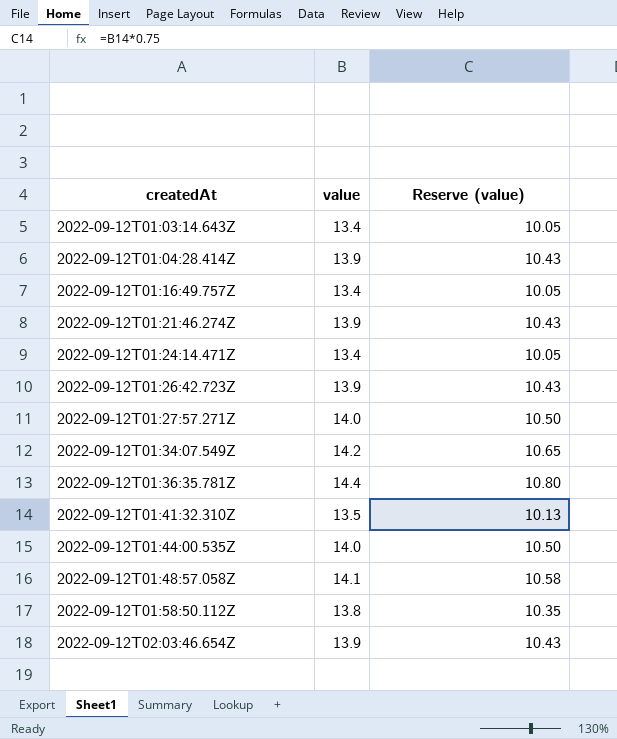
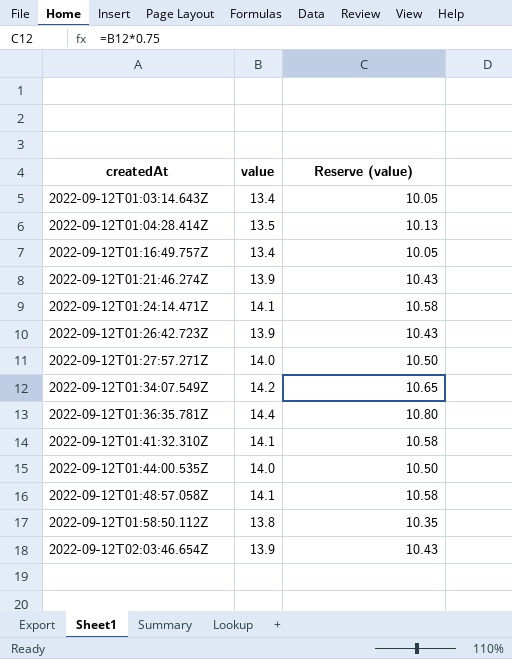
2022-09-12T01:04:28.414Z | value: 13.9 -> 13.5
2022-09-12T01:04:28.414Z | Reserve (value): 10.43 -> 10.13
2022-09-12T01:24:14.471Z | value: 13.4 -> 14.1
2022-09-12T01:24:14.471Z | Reserve (value): 10.05 -> 10.58
2022-09-12T01:41:32.310Z | value: 13.5 -> 14.1
2022-09-12T01:41:32.310Z | Reserve (value): 10.13 -> 10.58

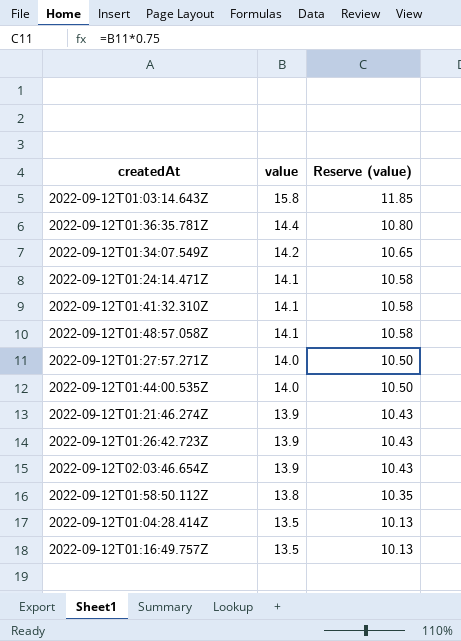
row order: createdAt ascending -> value descending
2022-09-12T01:03:14.643Z | value: 13.4 -> 15.8
2022-09-12T01:03:14.643Z | Reserve (value): 10.05 -> 11.85
2022-09-12T01:16:49.757Z | value: 13.4 -> 13.5
2022-09-12T01:16:49.757Z | Reserve (value): 10.05 -> 10.13

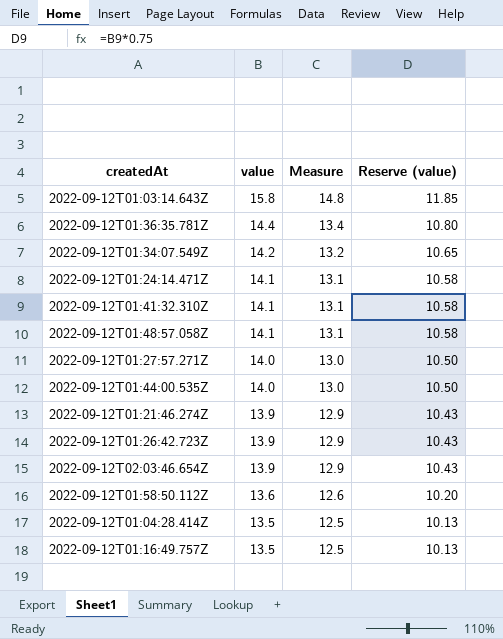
column Measure | formula: none -> [value] - 1
2022-09-12T01:58:50.112Z | value: 13.8 -> 13.6
2022-09-12T01:58:50.112Z | Reserve (value): 10.35 -> 10.20

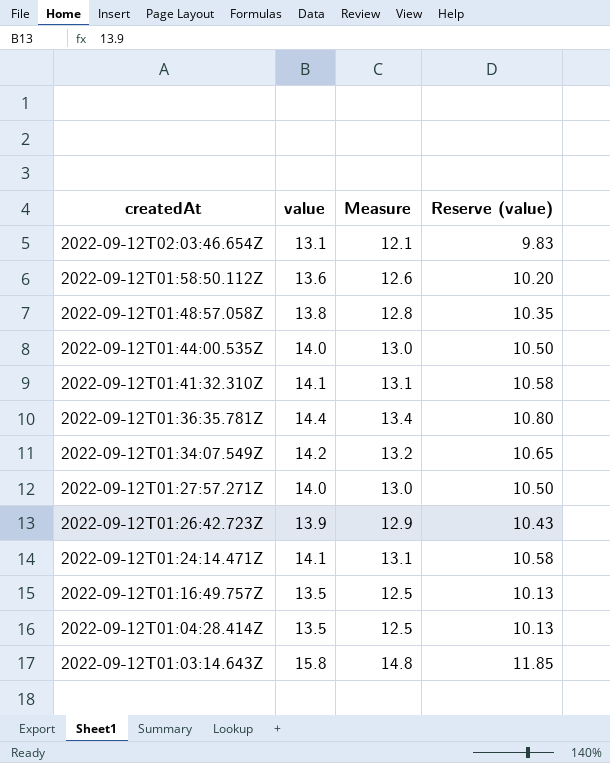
row order: value descending -> createdAt descending
row 2022-09-12T01:21:46.274Z: 13.9 | 12.9 | 10.43 -> none
2022-09-12T02:03:46.654Z | value: 13.9 -> 13.1
2022-09-12T02:03:46.654Z | Measure: 12.9 -> 12.1
2022-09-12T02:03:46.654Z | Reserve (value): 10.43 -> 9.83
2022-09-12T01:48:57.058Z | value: 14.1 -> 13.8
2022-09-12T01:48:57.058Z | Measure: 13.1 -> 12.8
2022-09-12T01:48:57.058Z | Reserve (value): 10.58 -> 10.35

